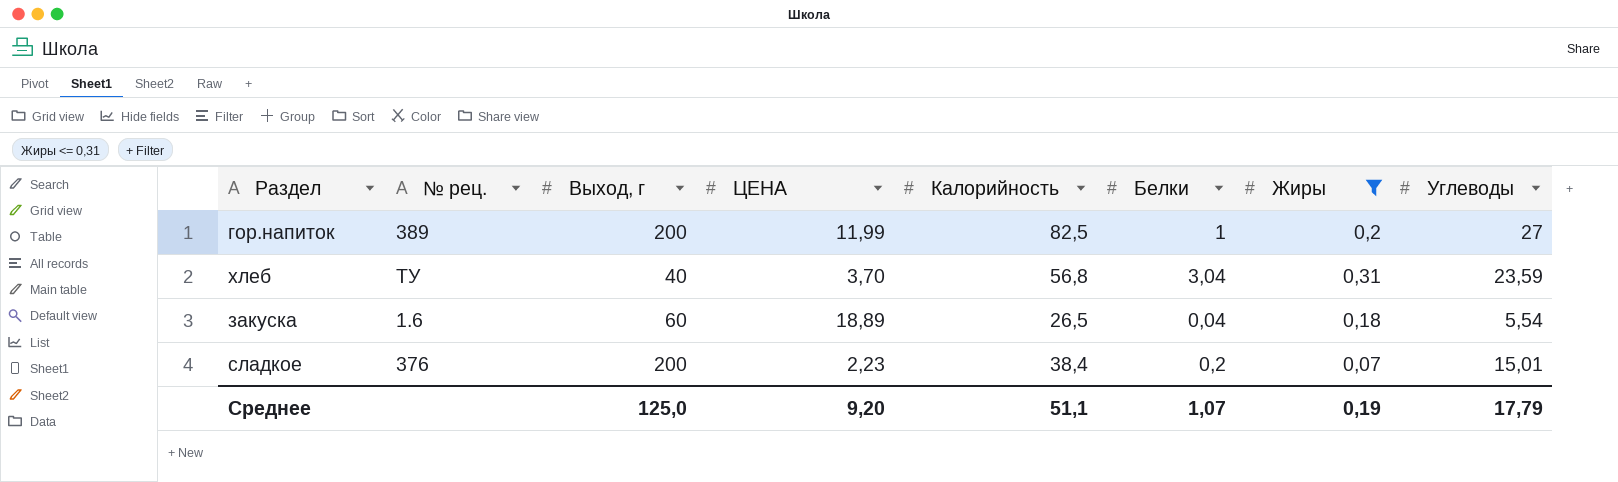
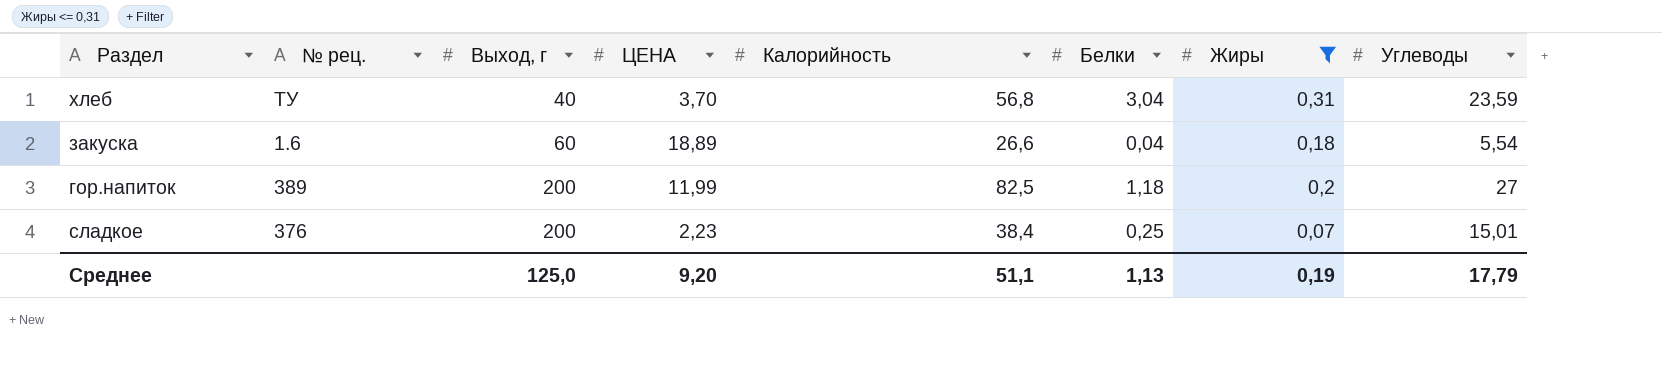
row order: none -> Выход, г ascending
закуска | Калорийность: 26,5 -> 26,6
гор.напиток | Белки: 1 -> 1,18
сладкое | Белки: 0,2 -> 0,25
Среднее | Белки: 1,07 -> 1,13

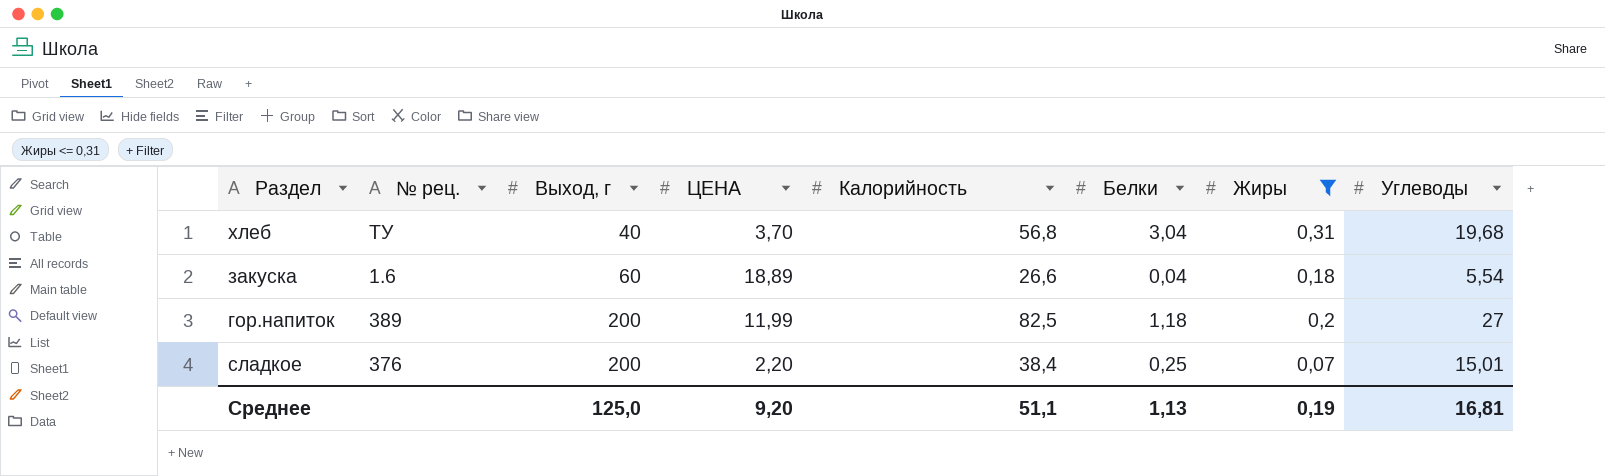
хлеб | Углеводы: 23,59 -> 19,68
сладкое | ЦЕНА: 2,23 -> 2,20
Среднее | Углеводы: 17,79 -> 16,81

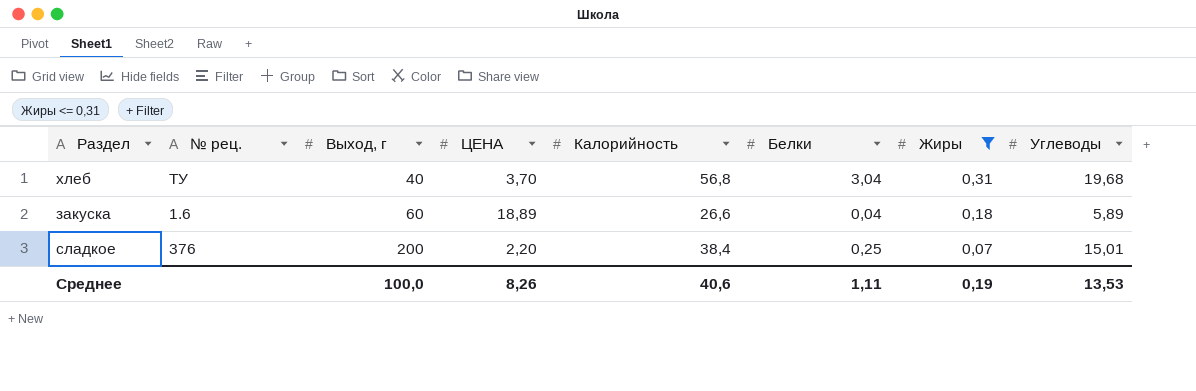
row гор.напиток: 389 | 200 | 11,99 | 82,5 | 1,18 | 0,2 | 27 -> none
закуска | Углеводы: 5,54 -> 5,89
Среднее | Выход, г: 125,0 -> 100,0
Среднее | ЦЕНА: 9,20 -> 8,26
Среднее | Калорийность: 51,1 -> 40,6
Среднее | Белки: 1,13 -> 1,11
Среднее | Углеводы: 16,81 -> 13,53

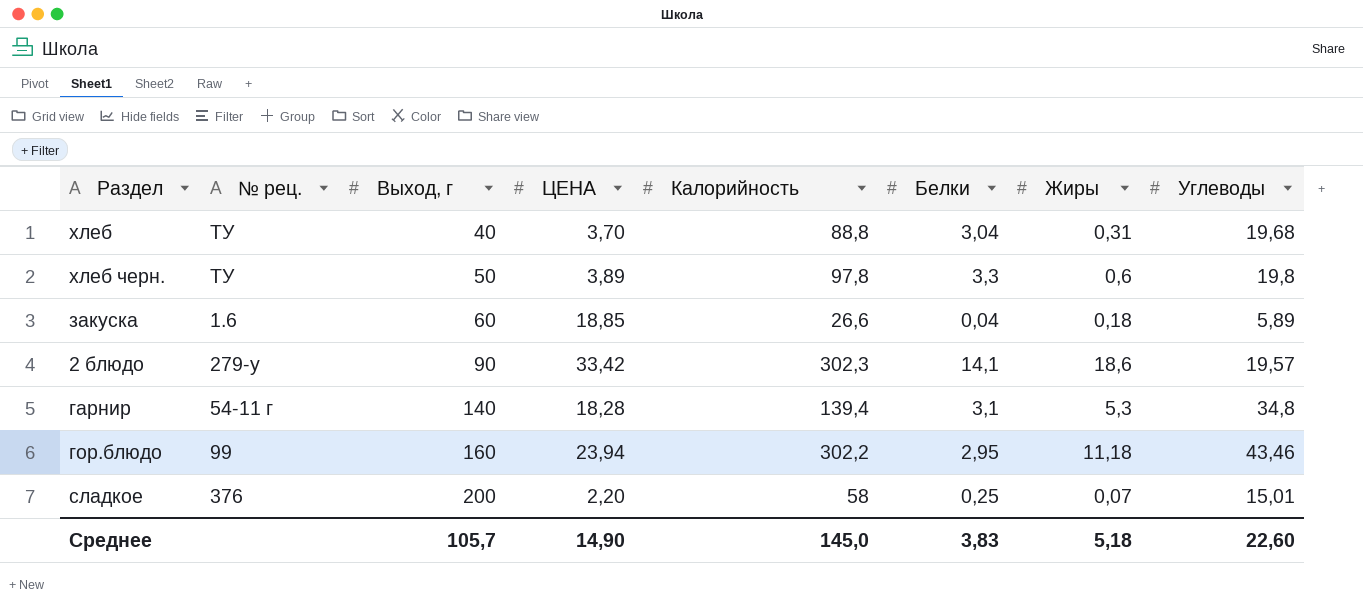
filter: Жиры <= 0,31 -> none
хлеб | Калорийность: 56,8 -> 88,8
закуска | ЦЕНА: 18,89 -> 18,85
сладкое | Калорийность: 38,4 -> 58
Среднее | Выход, г: 100,0 -> 105,7
Среднее | ЦЕНА: 8,26 -> 14,90
Среднее | Калорийность: 40,6 -> 145,0
Среднее | Белки: 1,11 -> 3,83
Среднее | Жиры: 0,19 -> 5,18
Среднее | Углеводы: 13,53 -> 22,60

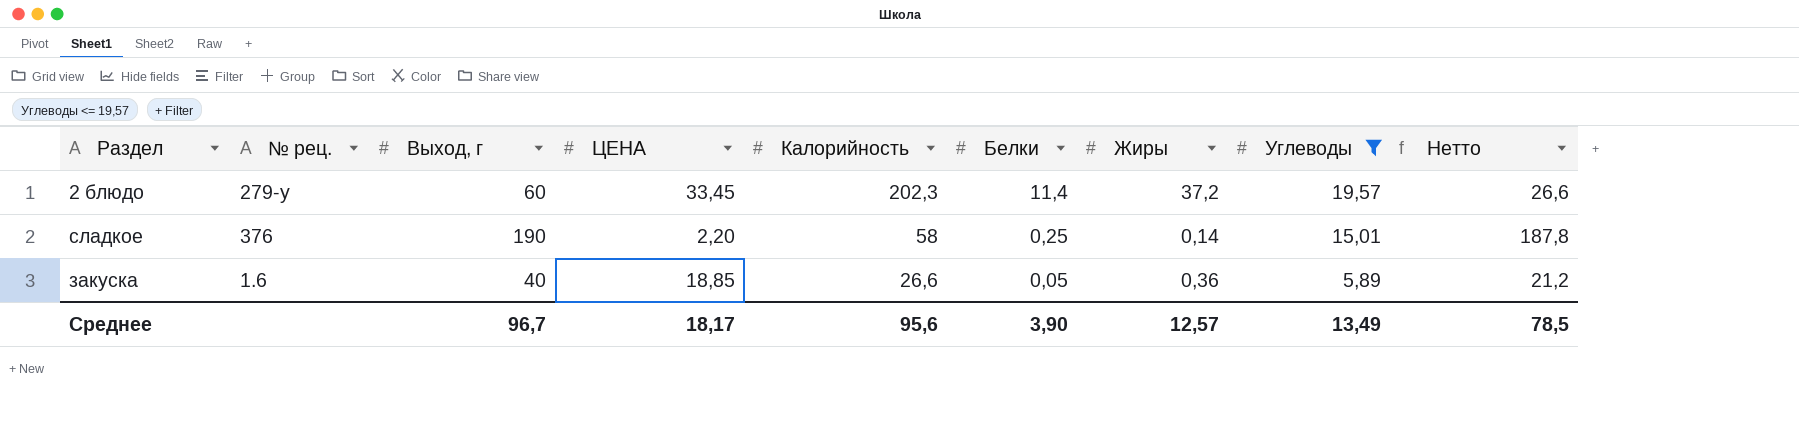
filter: none -> Углеводы <= 19,57
row order: Выход, г ascending -> Калорийность descending
column Нетто | formula: none -> [Выход, г] - [ЦЕНА]
2 блюдо | Выход, г: 90 -> 60
2 блюдо | ЦЕНА: 33,42 -> 33,45
2 блюдо | Калорийность: 302,3 -> 202,3
2 блюдо | Белки: 14,1 -> 11,4
2 блюдо | Жиры: 18,6 -> 37,2
сладкое | Выход, г: 200 -> 190
сладкое | Жиры: 0,07 -> 0,14
закуска | Выход, г: 60 -> 40
закуска | Белки: 0,04 -> 0,05
закуска | Жиры: 0,18 -> 0,36
Среднее | Выход, г: 105,7 -> 96,7
Среднее | ЦЕНА: 14,90 -> 18,17
Среднее | Калорийность: 145,0 -> 95,6
Среднее | Белки: 3,83 -> 3,90
Среднее | Жиры: 5,18 -> 12,57
Среднее | Углеводы: 22,60 -> 13,49

